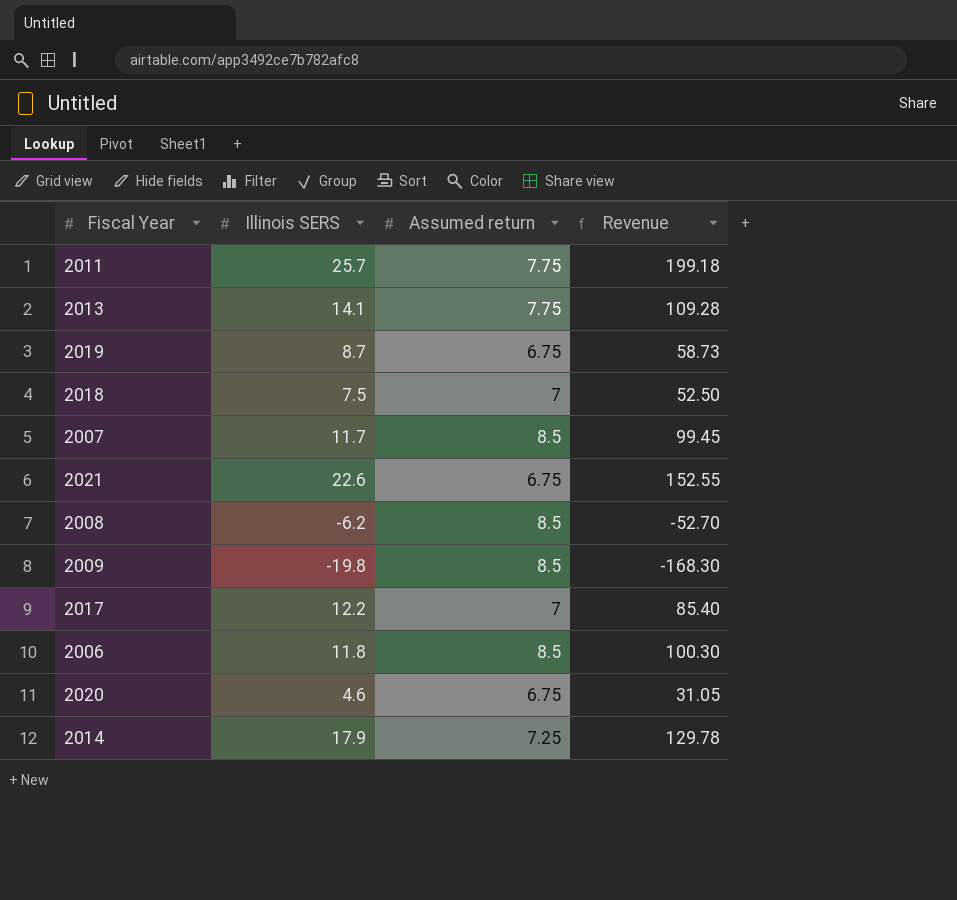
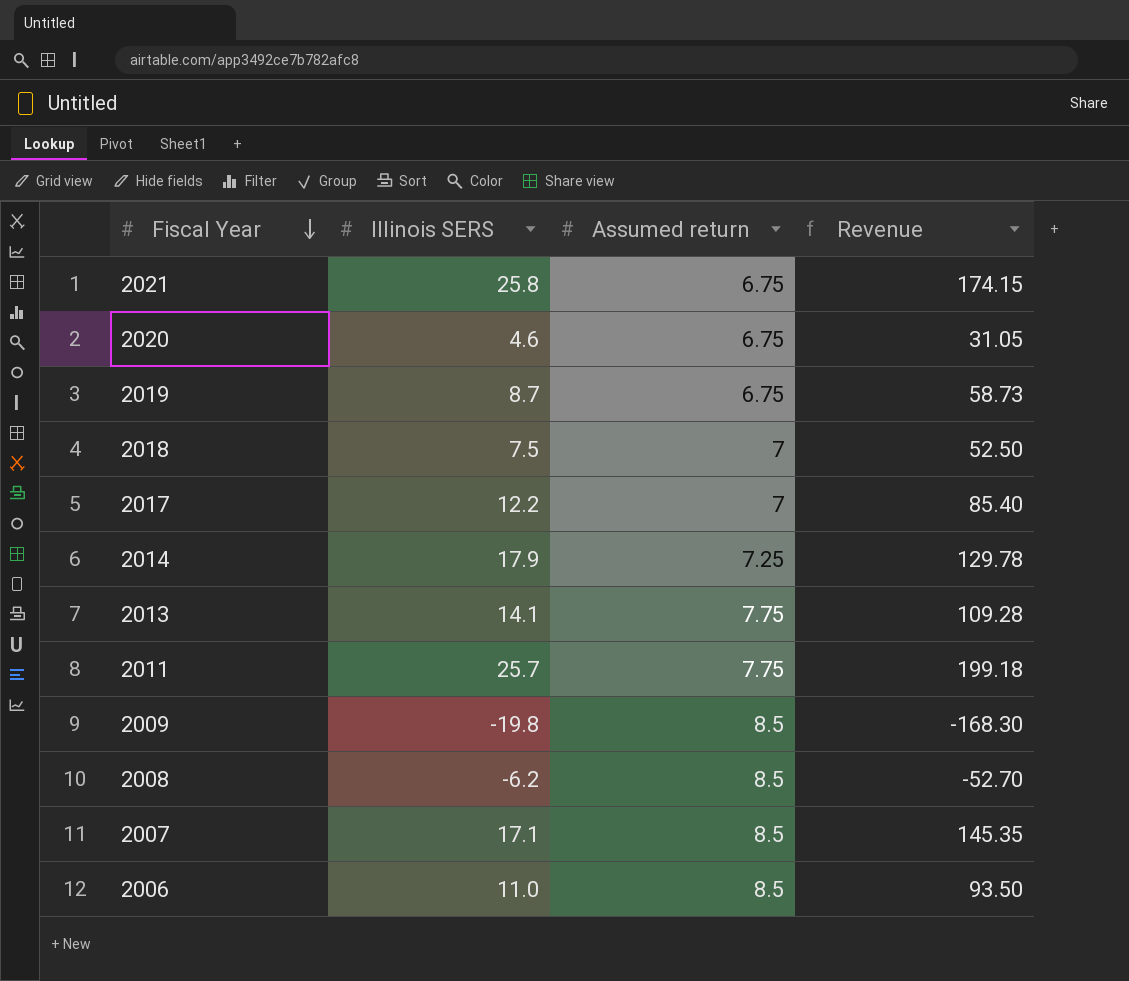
row order: none -> Fiscal Year descending
2021 | Illinois SERS: 22.6 -> 25.8
2021 | Revenue: 152.55 -> 174.15
2007 | Illinois SERS: 11.7 -> 17.1
2007 | Revenue: 99.45 -> 145.35
2006 | Illinois SERS: 11.8 -> 11.0
2006 | Revenue: 100.30 -> 93.50

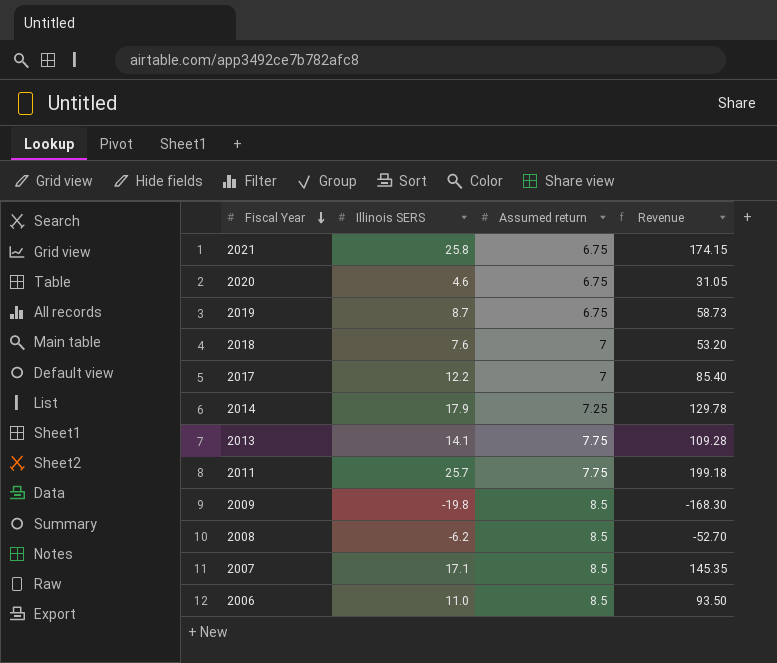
2018 | Illinois SERS: 7.5 -> 7.6
2018 | Revenue: 52.50 -> 53.20

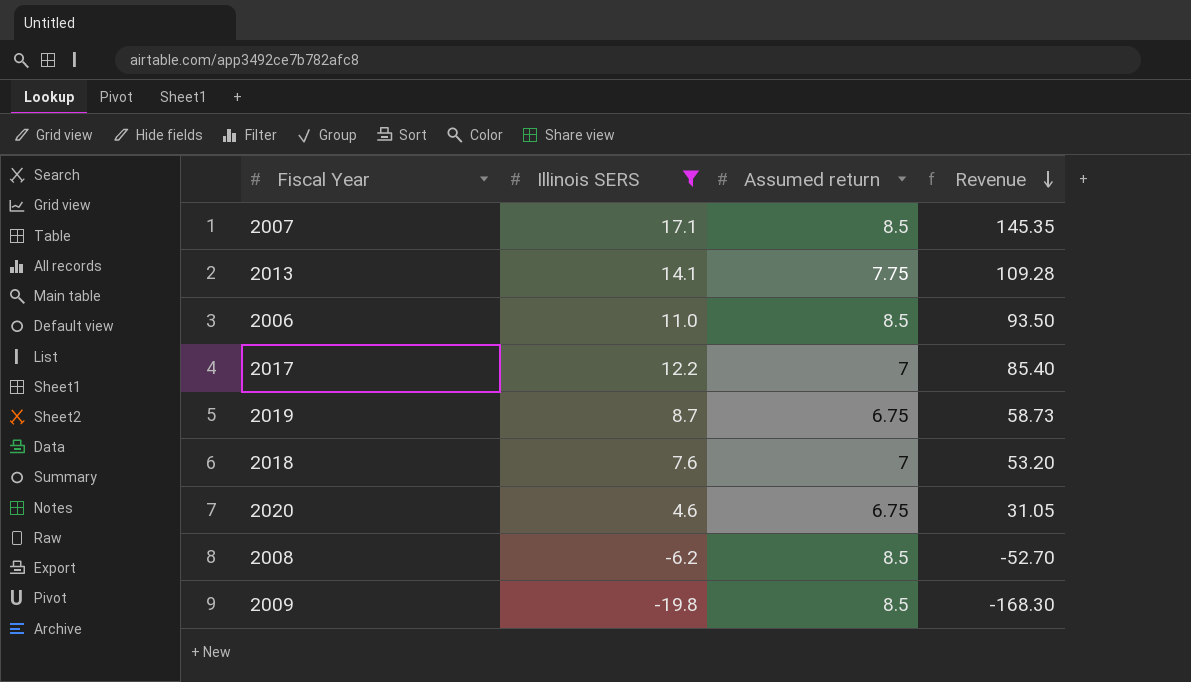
filter: none -> Illinois SERS <= 17.1
row order: Fiscal Year descending -> Revenue descending

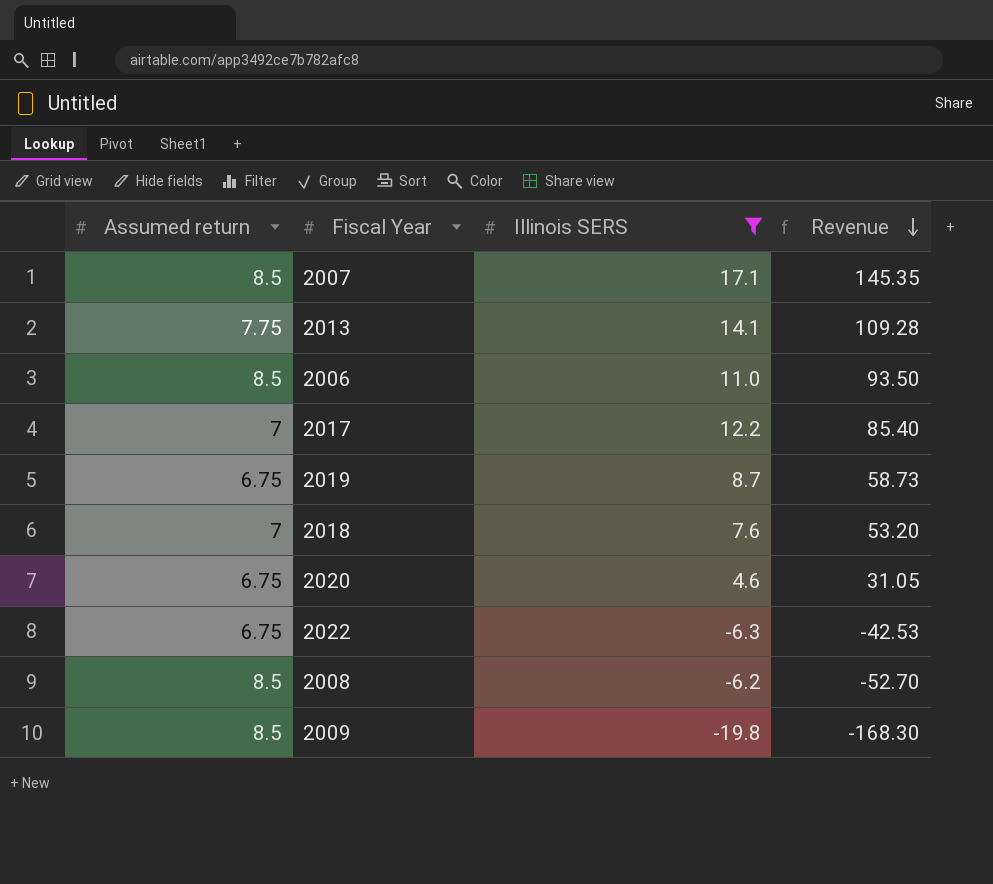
column Assumed return | position: 3 -> 1
row 2022: none -> 6.75 | -6.3 | -42.53

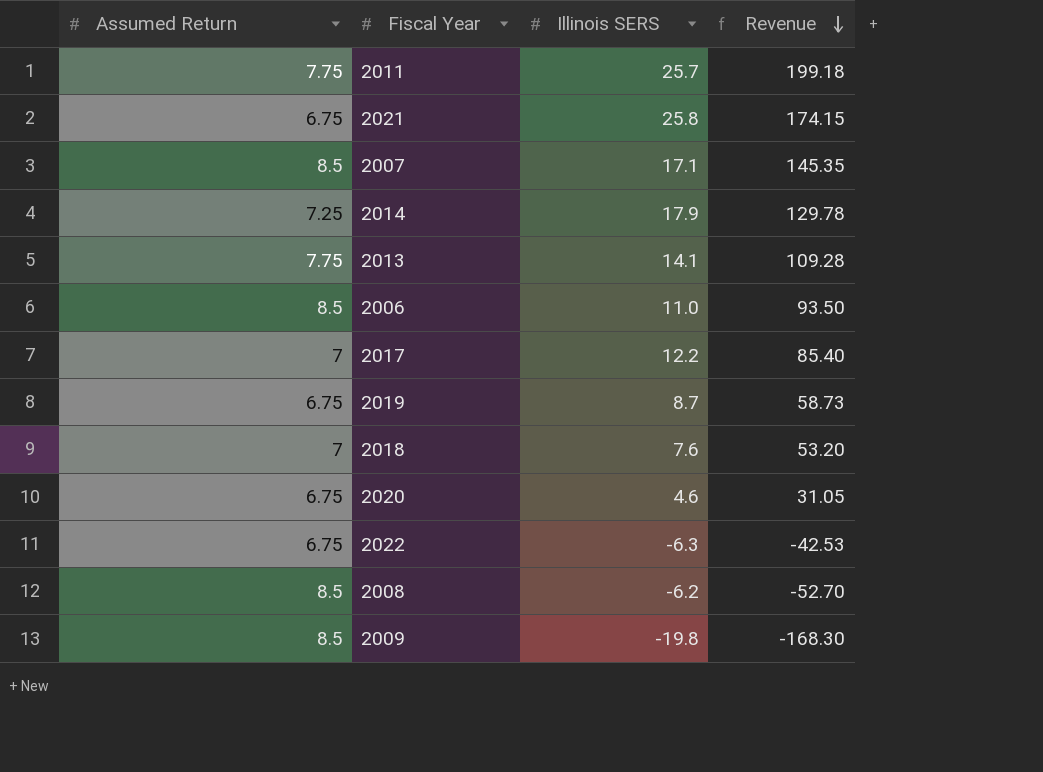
filter: Illinois SERS <= 17.1 -> none
column name: Assumed return -> Assumed Return

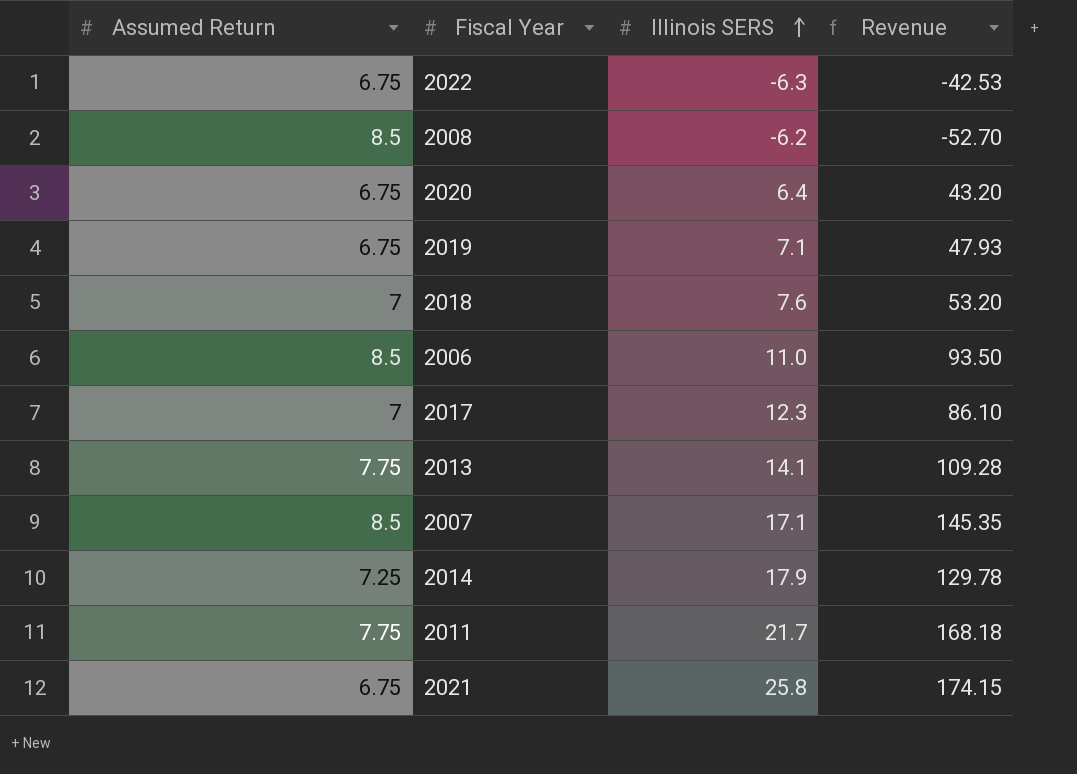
row order: Revenue descending -> Illinois SERS ascending
row 2009: 8.5 | -19.8 | -168.30 -> none
2020 | Illinois SERS: 4.6 -> 6.4
2020 | Revenue: 31.05 -> 43.20
2019 | Illinois SERS: 8.7 -> 7.1
2019 | Revenue: 58.73 -> 47.93
2017 | Illinois SERS: 12.2 -> 12.3
2017 | Revenue: 85.40 -> 86.10
2011 | Illinois SERS: 25.7 -> 21.7
2011 | Revenue: 199.18 -> 168.18

